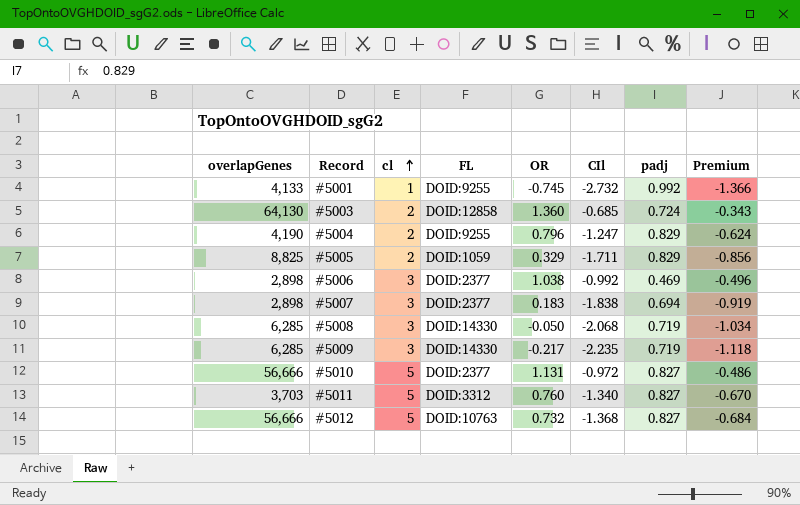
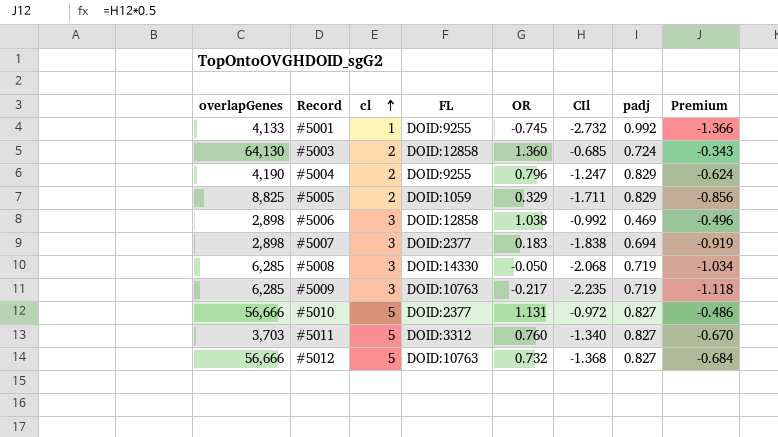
#5006 | FL: DOID:2377 -> DOID:12858
#5009 | FL: DOID:14330 -> DOID:10763

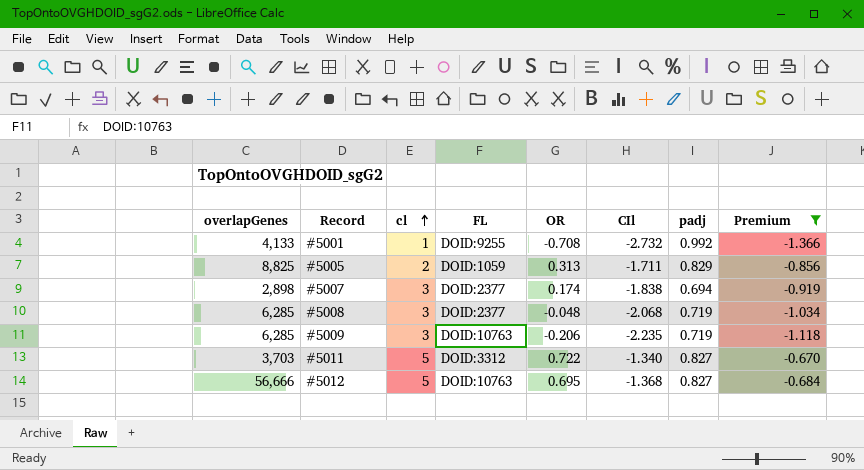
filter: none -> Premium <= -0.670
#5001 | OR: -0.745 -> -0.708
#5005 | OR: 0.329 -> 0.313
#5007 | OR: 0.183 -> 0.174
#5008 | FL: DOID:14330 -> DOID:2377
#5008 | OR: -0.050 -> -0.048
#5009 | OR: -0.217 -> -0.206
#5011 | OR: 0.760 -> 0.722
#5012 | OR: 0.732 -> 0.695

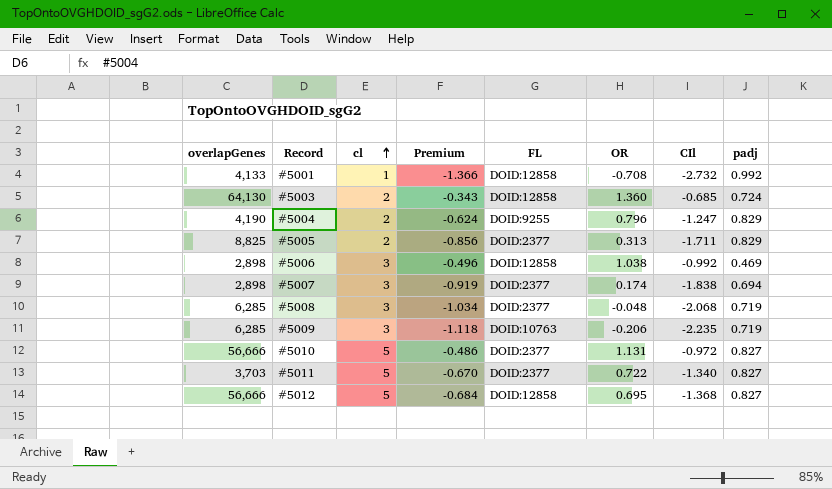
filter: Premium <= -0.670 -> none
column Premium | position: 8 -> 4
#5001 | FL: DOID:9255 -> DOID:12858
#5005 | FL: DOID:1059 -> DOID:2377
#5011 | FL: DOID:3312 -> DOID:2377
#5012 | FL: DOID:10763 -> DOID:12858

